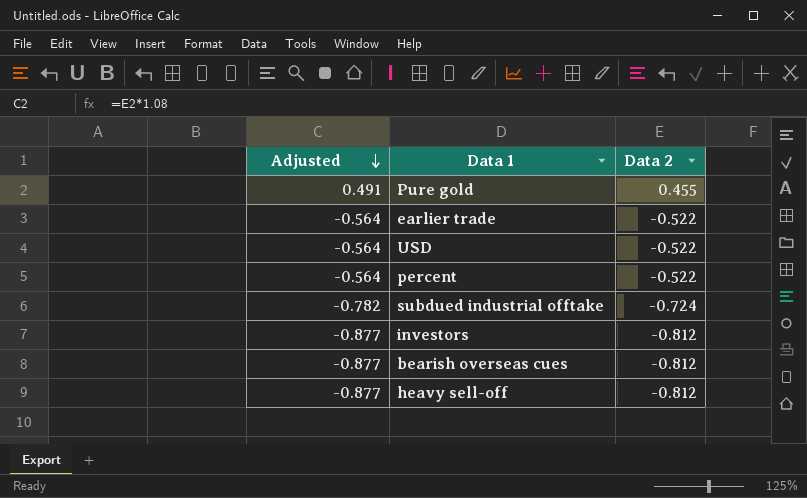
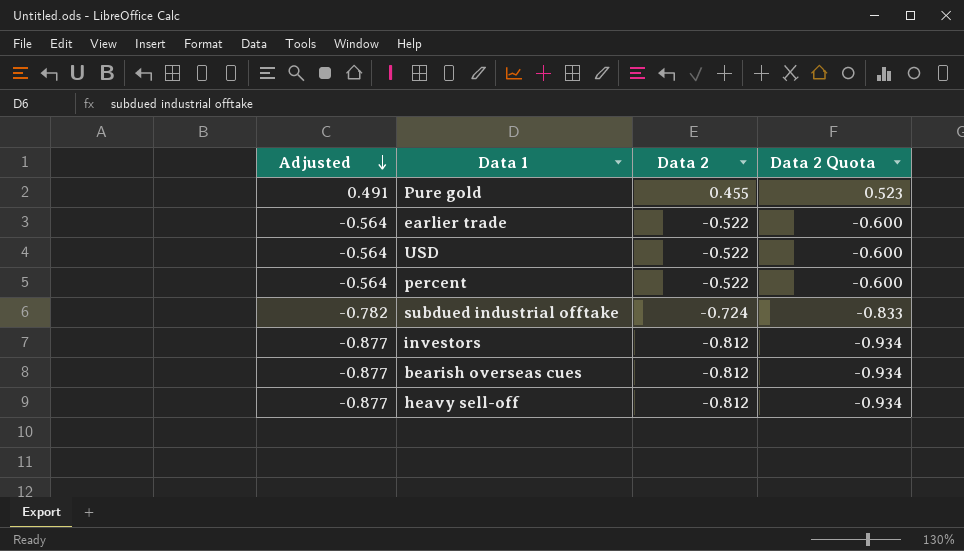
column Data 2 Quota | formula: none -> [Data 2] * 1.15

